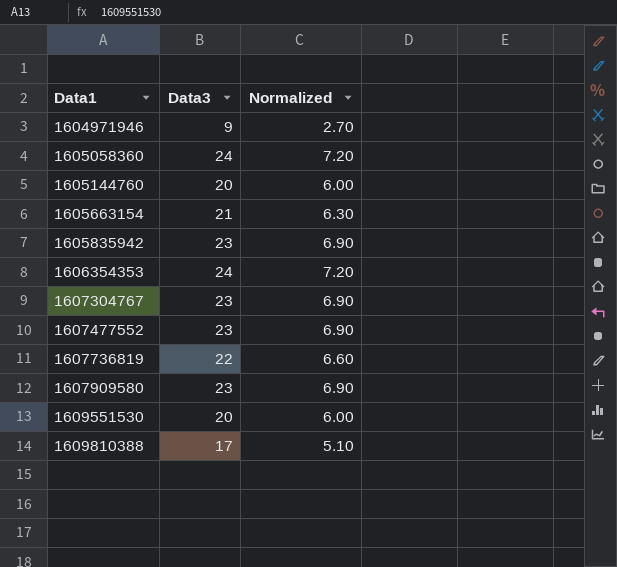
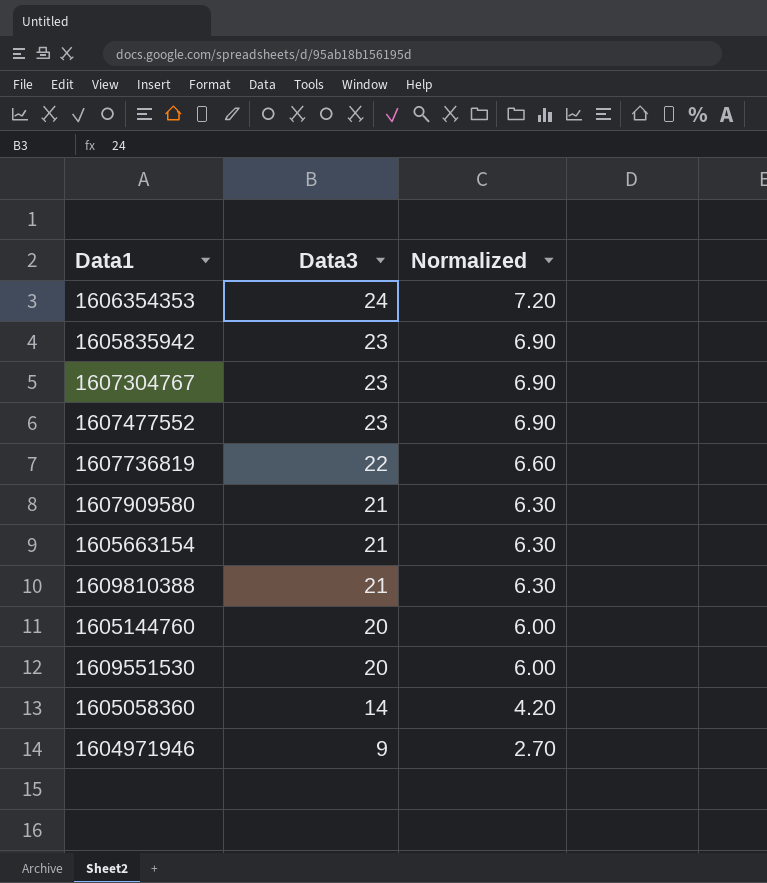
row order: Data1 ascending -> Data3 descending
1607909580 | Data3: 23 -> 21
1607909580 | Normalized: 6.90 -> 6.30
1609810388 | Data3: 17 -> 21
1609810388 | Normalized: 5.10 -> 6.30
1605058360 | Data3: 24 -> 14
1605058360 | Normalized: 7.20 -> 4.20

